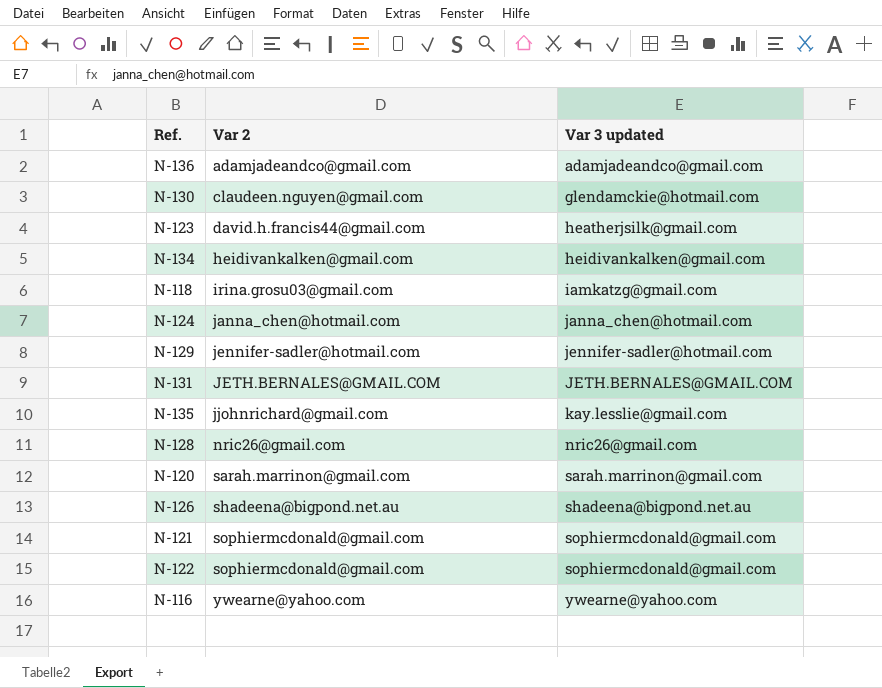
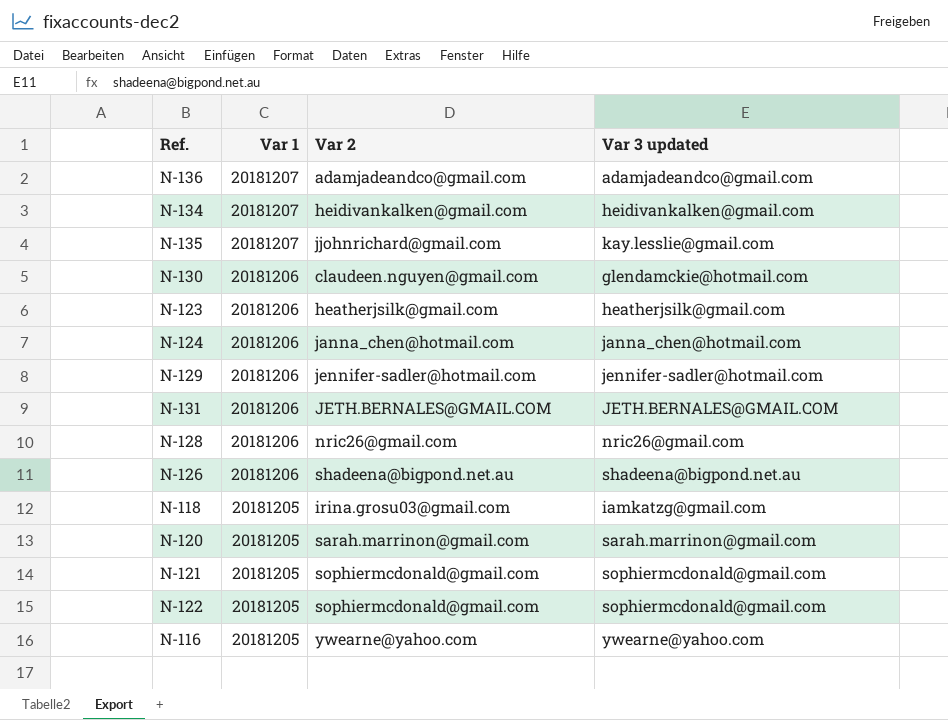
row order: Var 2 ascending -> Var 1 descending
column Var 1 | position: none -> 2
N-123 | Var 2: david.h.francis44@gmail.com -> heatherjsilk@gmail.com

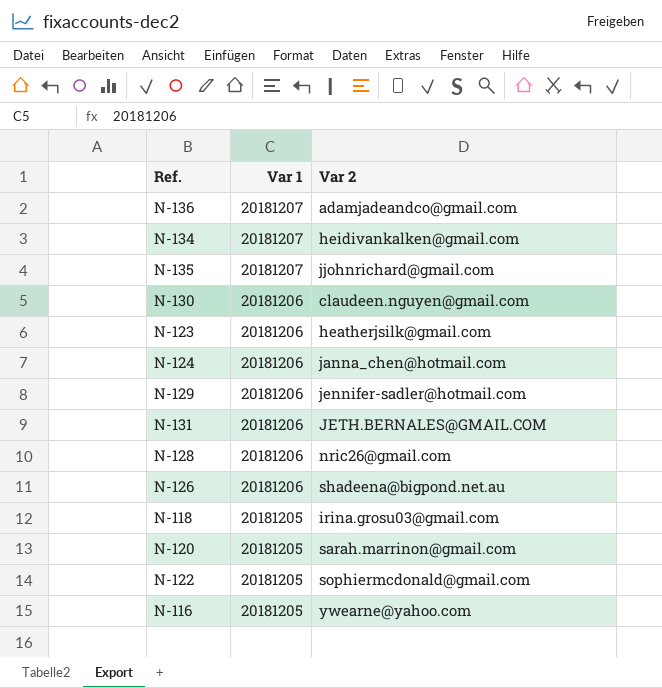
column Var 3 updated | position: 4 -> none
row N-121: 20181205 | sophiermcdonald@gmail.com | sophiermcdonald@gmail.com -> none

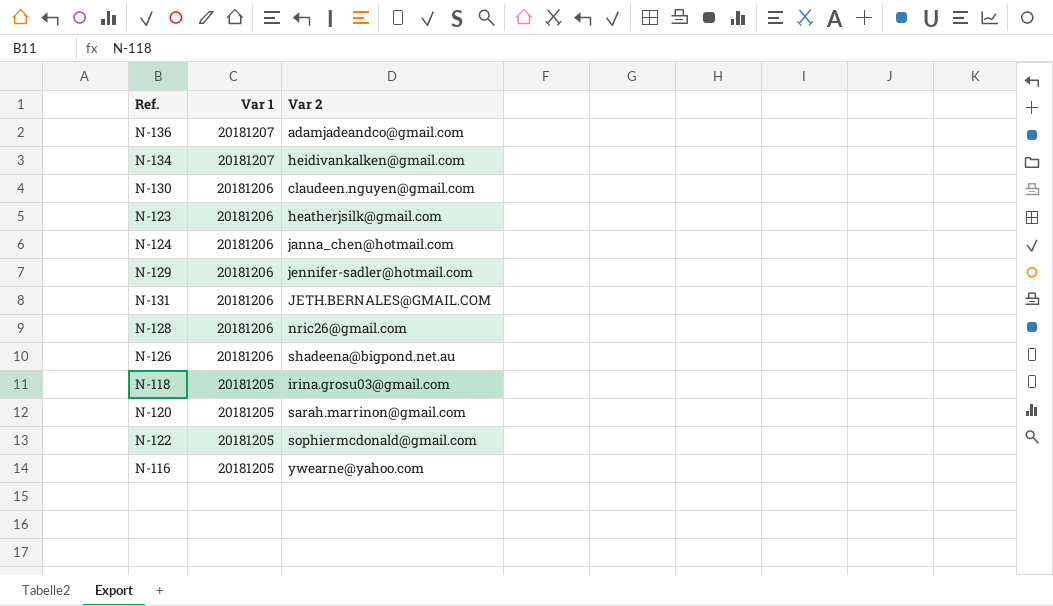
row N-135: 20181207 | jjohnrichard@gmail.com -> none

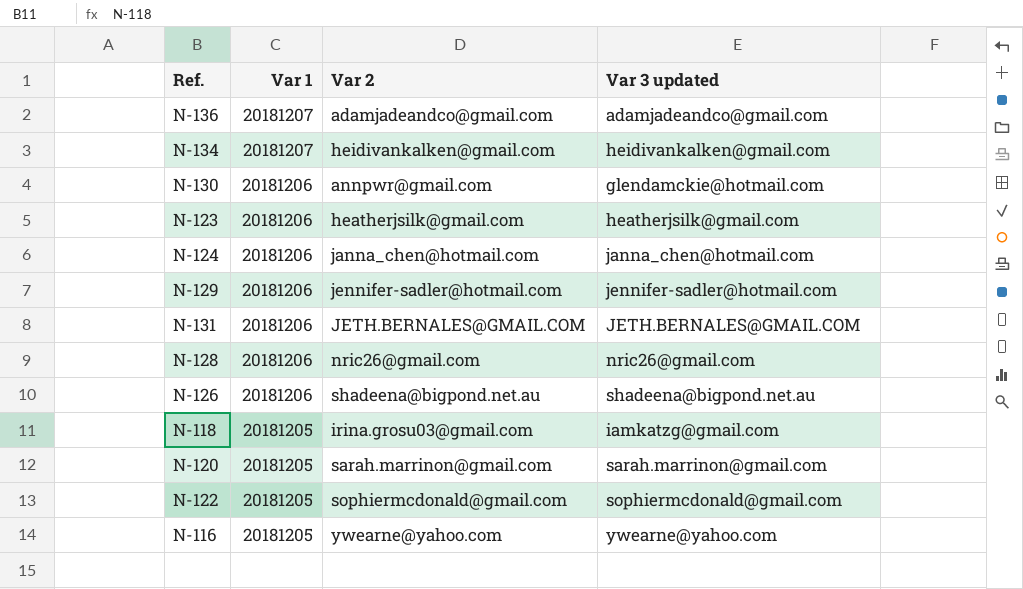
column Var 3 updated | position: none -> 4
N-130 | Var 2: claudeen.nguyen@gmail.com -> annpwr@gmail.com

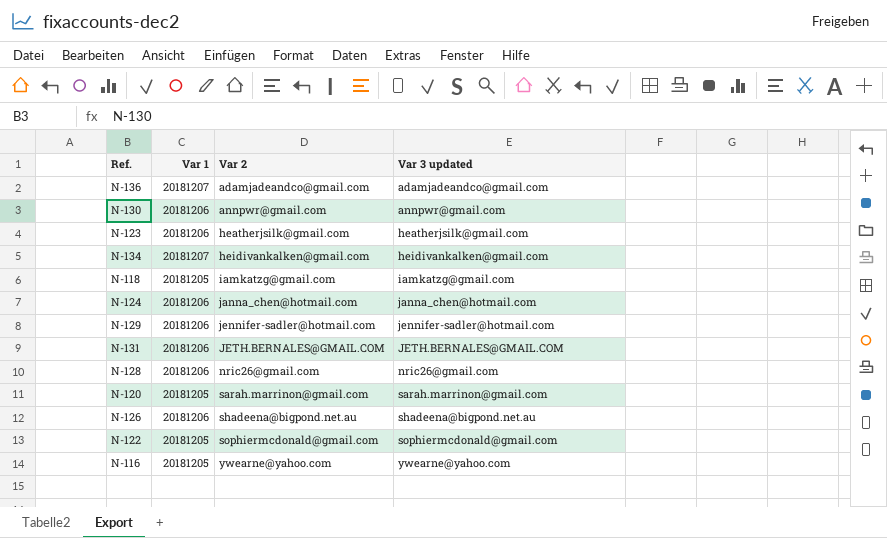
row order: Var 1 descending -> Var 2 ascending
N-130 | Var 3 updated: glendamckie@hotmail.com -> annpwr@gmail.com
N-118 | Var 2: irina.grosu03@gmail.com -> iamkatzg@gmail.com

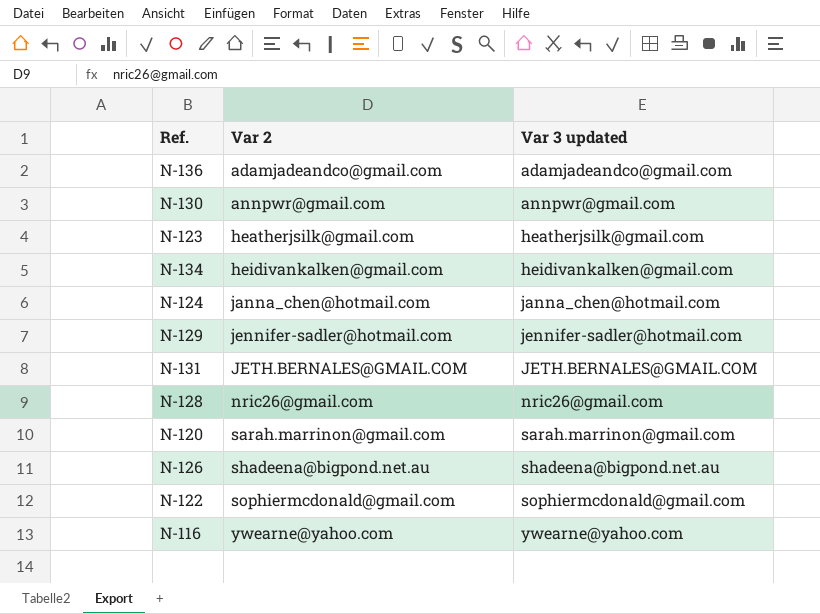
column Var 1 | position: 2 -> none
row N-118: 20181205 | iamkatzg@gmail.com | iamkatzg@gmail.com -> none

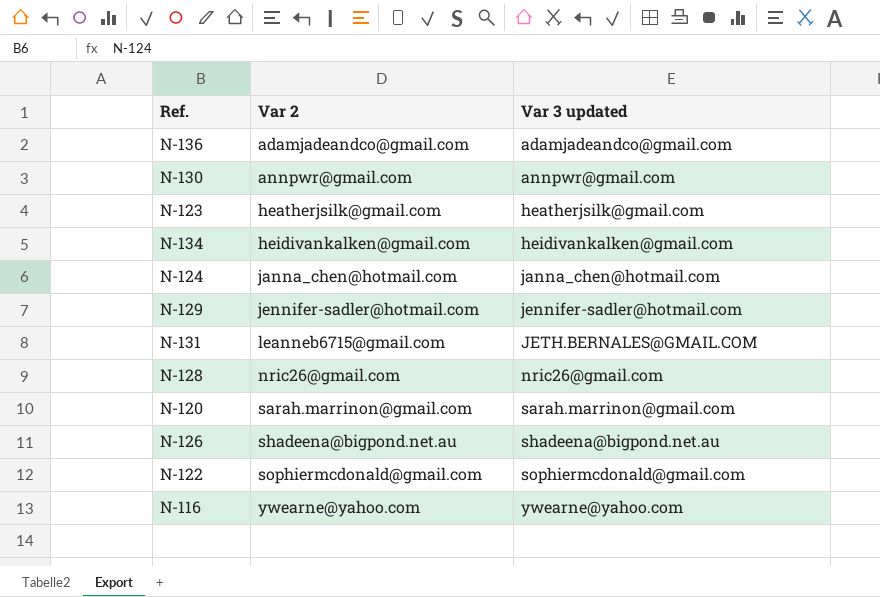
N-131 | Var 2: JETH.BERNALES@GMAIL.COM -> leanneb6715@gmail.com

